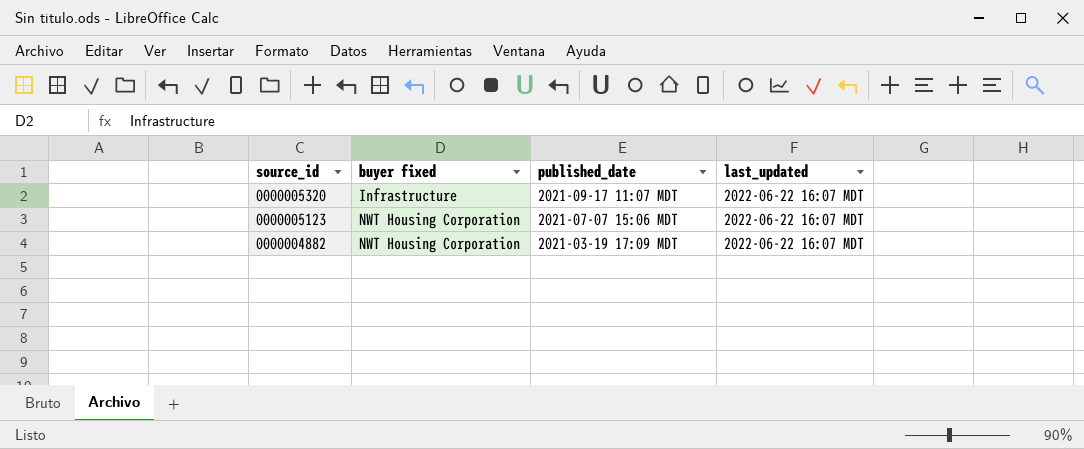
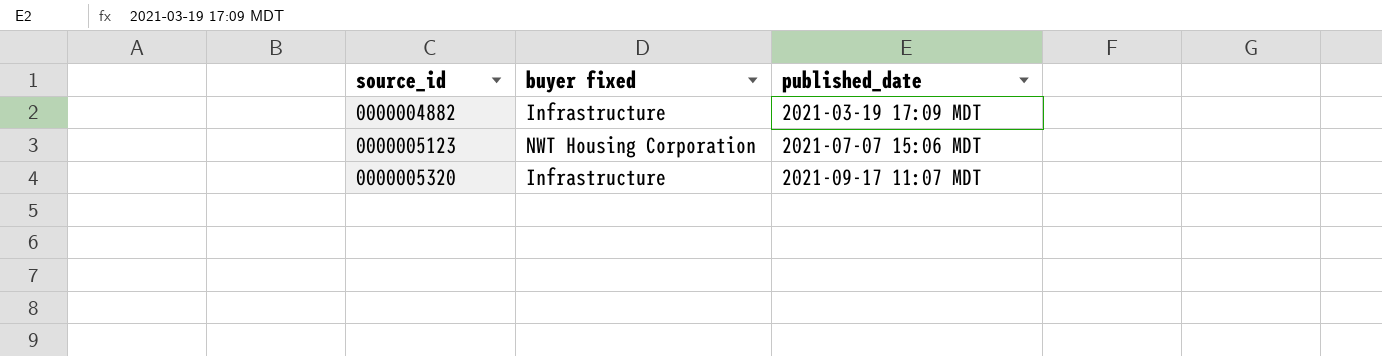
row order: source_id descending -> source_id ascending
column last_updated | position: 4 -> none
0000004882 | buyer fixed: NWT Housing Corporation -> Infrastructure

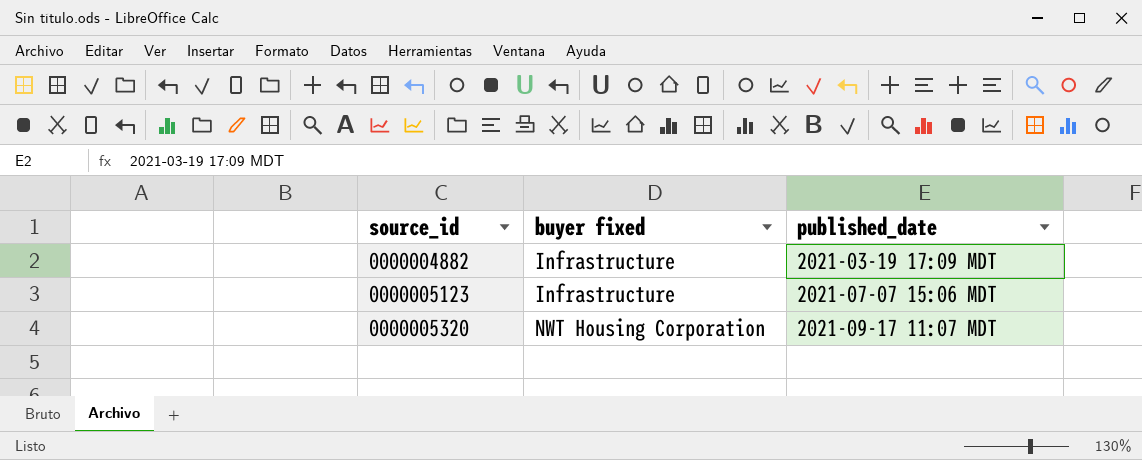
0000005123 | buyer fixed: NWT Housing Corporation -> Infrastructure
0000005320 | buyer fixed: Infrastructure -> NWT Housing Corporation

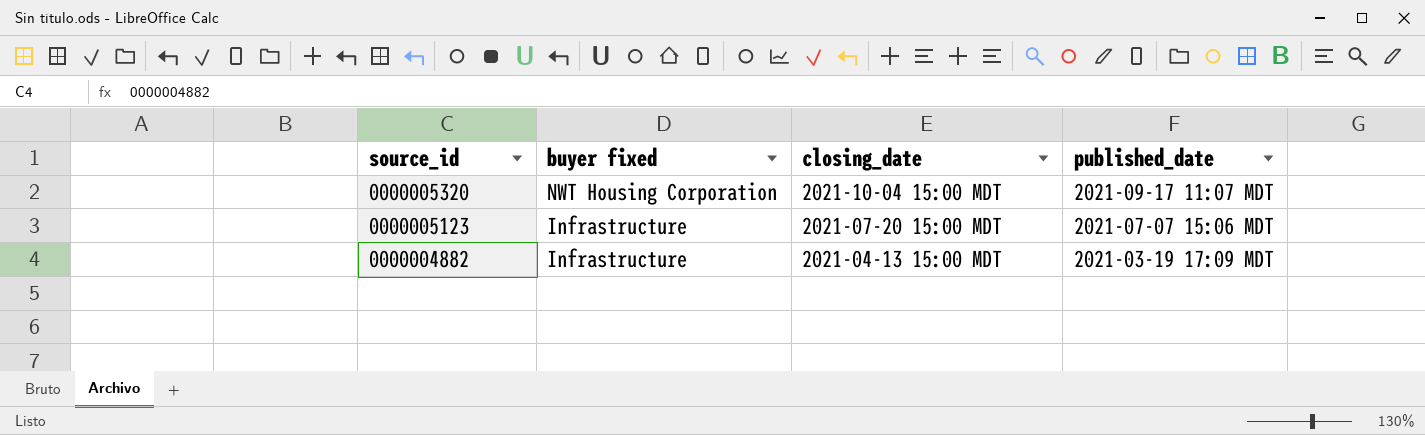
row order: source_id ascending -> source_id descending
column closing_date | position: none -> 3

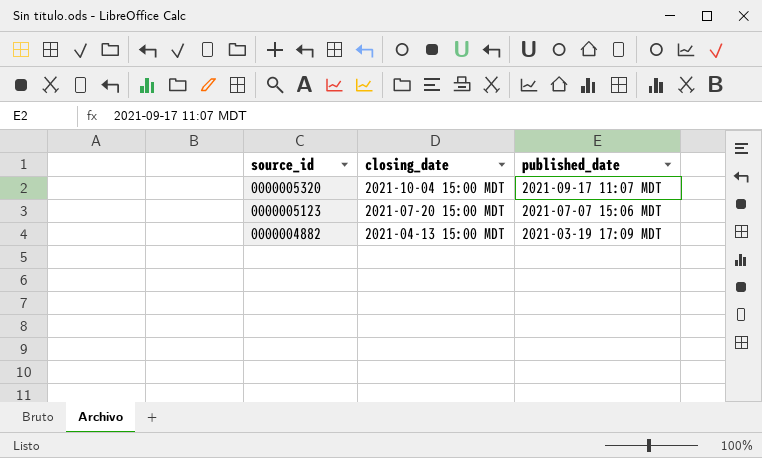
column buyer fixed | position: 2 -> none

